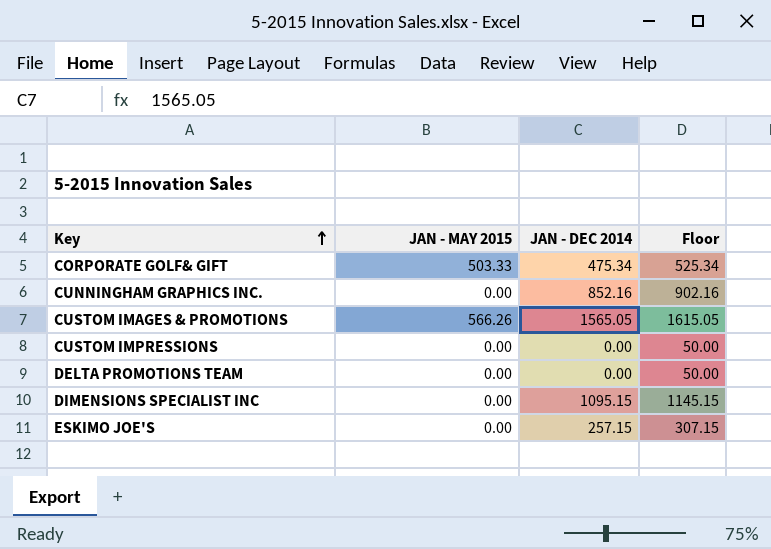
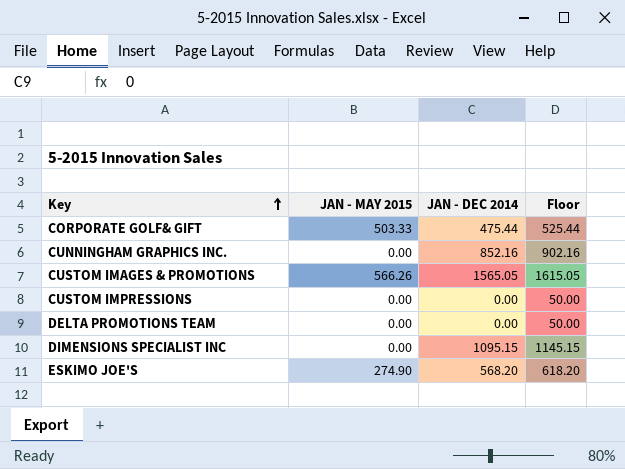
CORPORATE GOLF& GIFT | JAN - DEC 2014: 475.34 -> 475.44
CORPORATE GOLF& GIFT | Floor: 525.34 -> 525.44
ESKIMO JOE'S | JAN - MAY 2015: 0.00 -> 274.90
ESKIMO JOE'S | JAN - DEC 2014: 257.15 -> 568.20
ESKIMO JOE'S | Floor: 307.15 -> 618.20

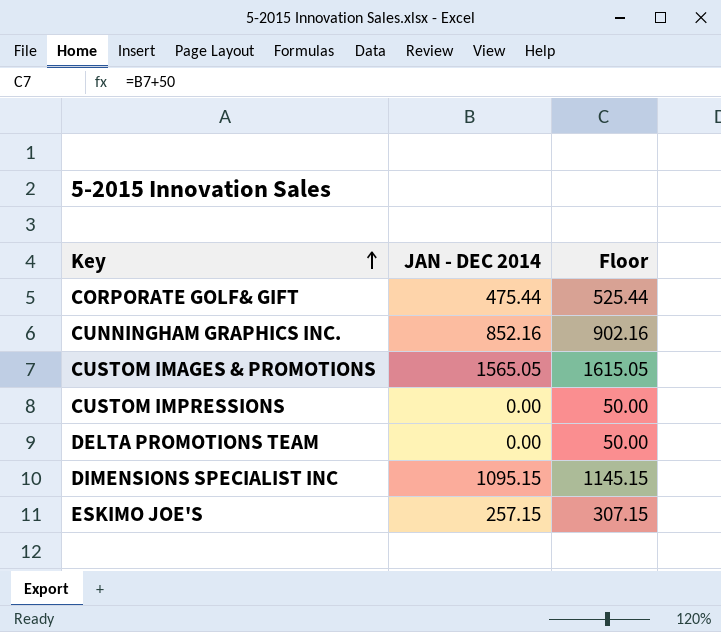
column JAN - MAY 2015 | position: 2 -> none
ESKIMO JOE'S | JAN - DEC 2014: 568.20 -> 257.15
ESKIMO JOE'S | Floor: 618.20 -> 307.15

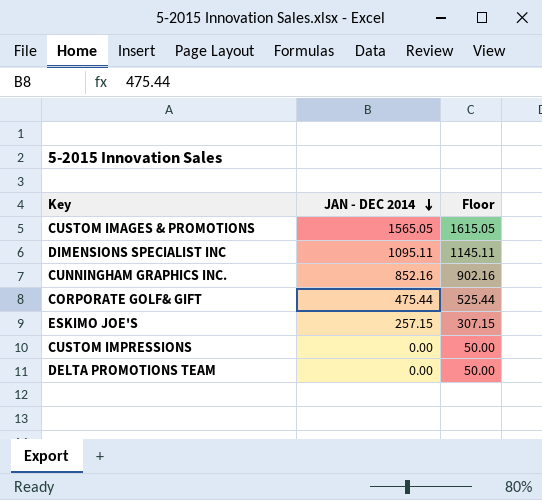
row order: Key ascending -> JAN - DEC 2014 descending
DIMENSIONS SPECIALIST INC | JAN - DEC 2014: 1095.15 -> 1095.11
DIMENSIONS SPECIALIST INC | Floor: 1145.15 -> 1145.11

